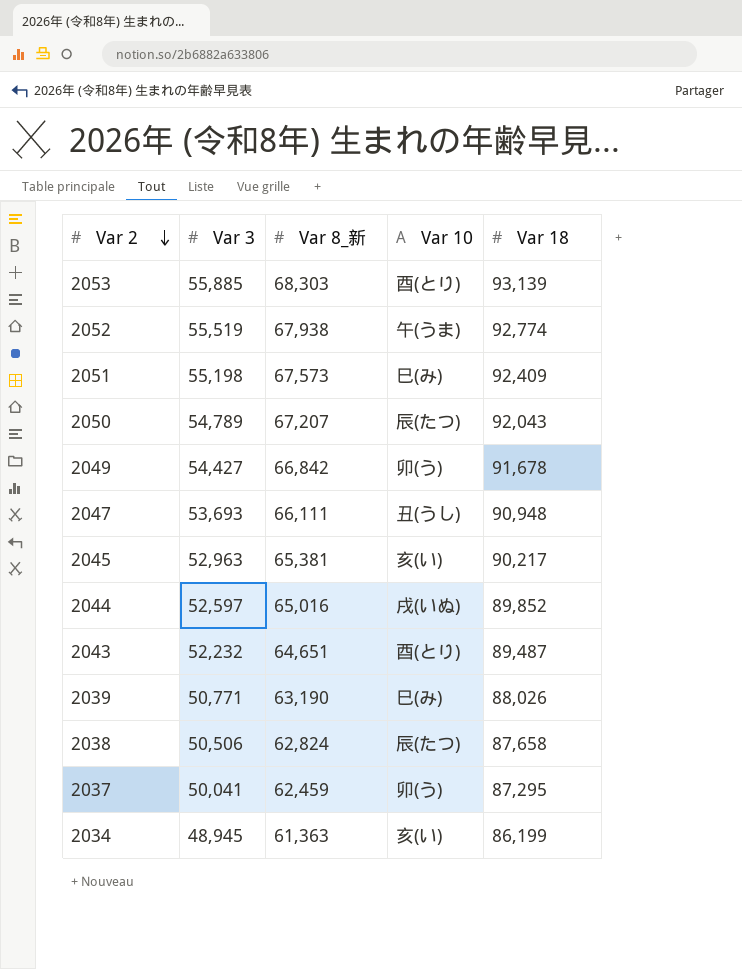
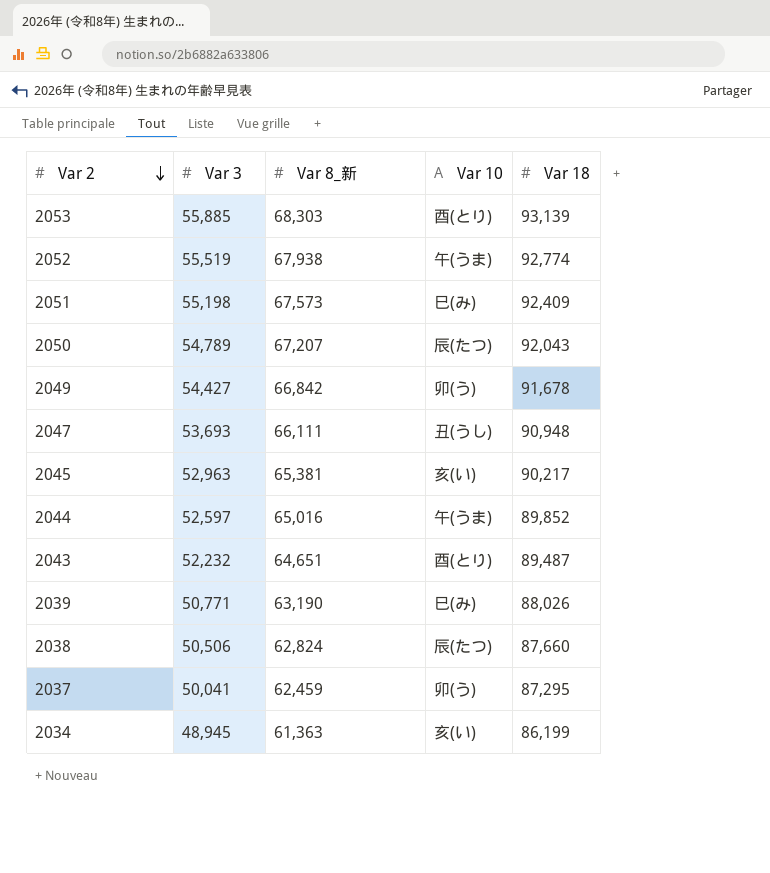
2044 | Var 10: 戌(いぬ) -> 午(うま)
2038 | Var 18: 87,658 -> 87,660

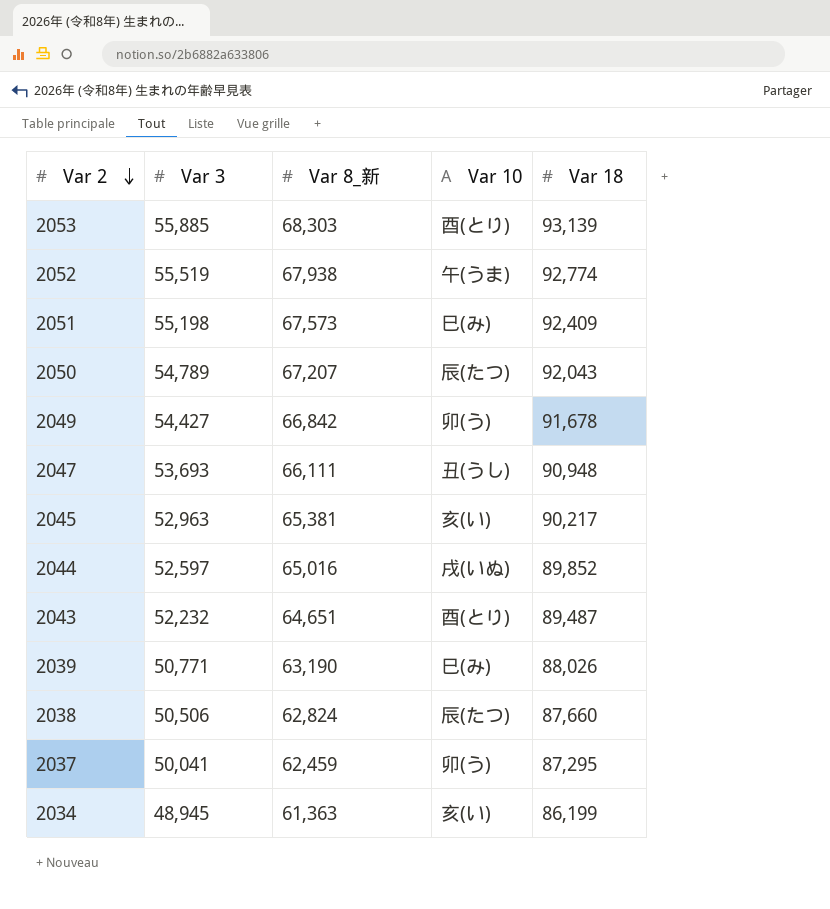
2044 | Var 10: 午(うま) -> 戌(いぬ)

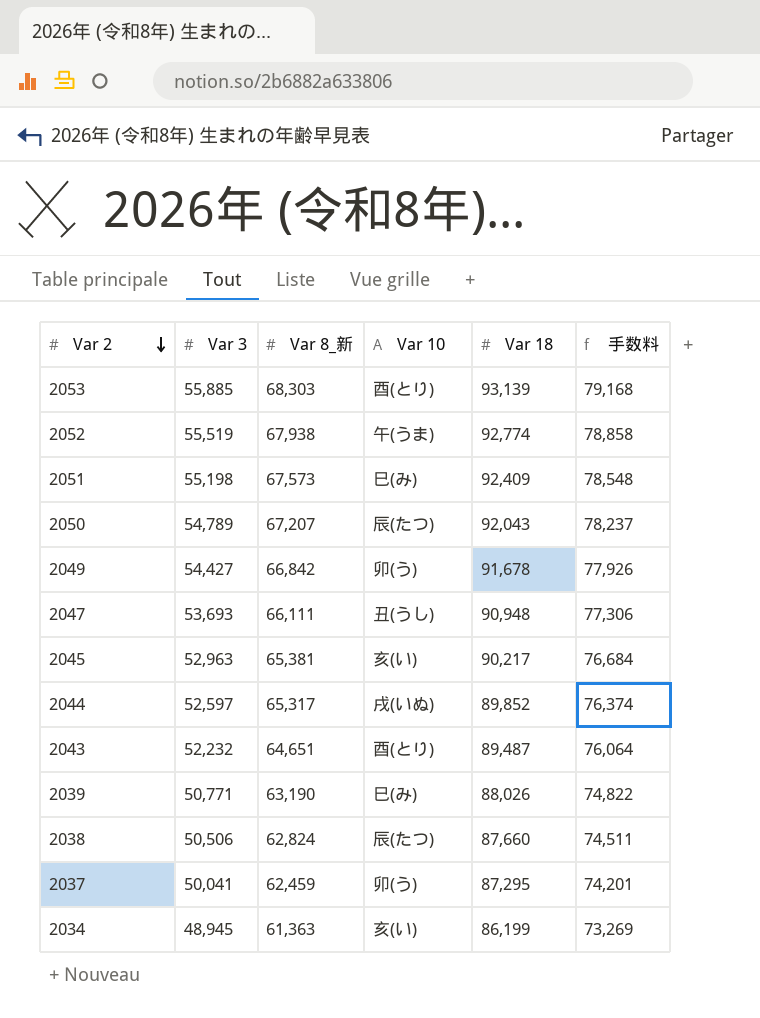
column 手数料 | formula: none -> [Var 18] * 0.85
2044 | Var 8_新: 65,016 -> 65,317

